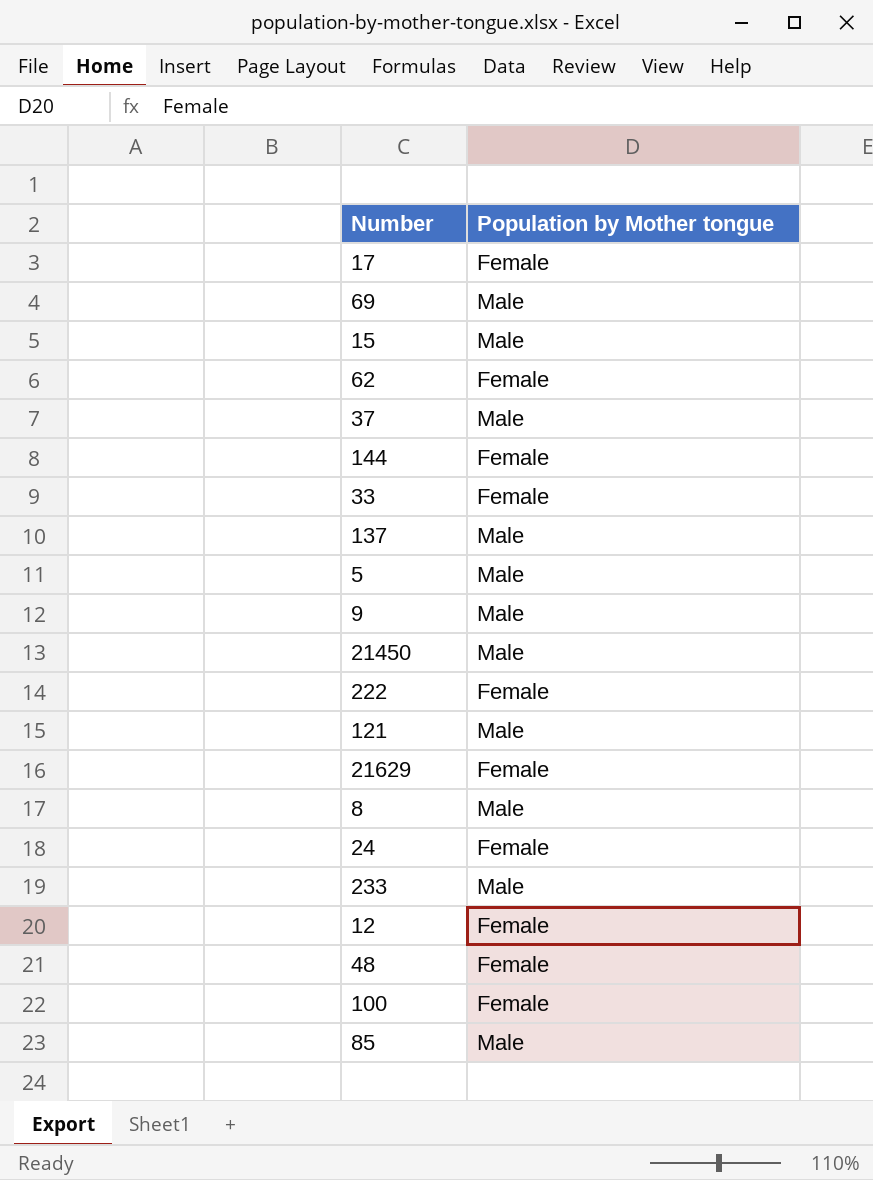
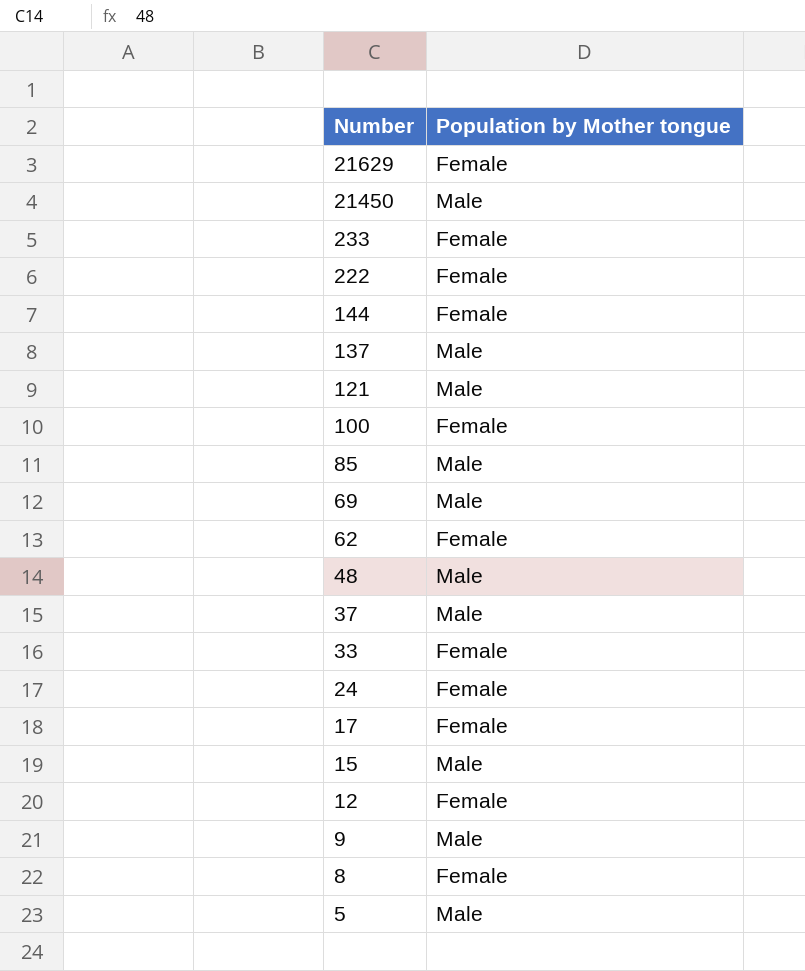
row order: none -> Number descending
233 | Population by Mother tongue: Male -> Female
48 | Population by Mother tongue: Female -> Male
8 | Population by Mother tongue: Male -> Female

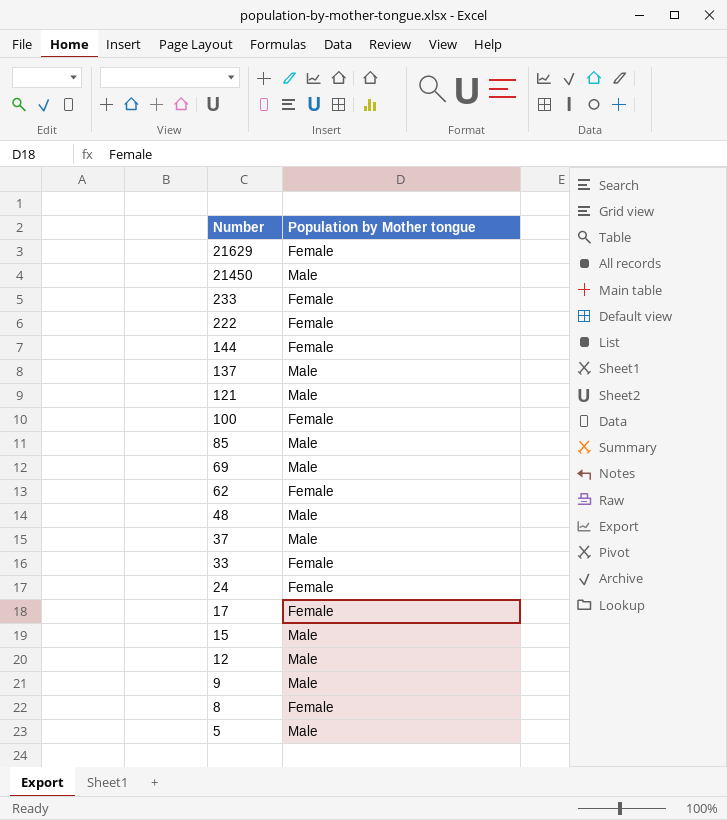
12 | Population by Mother tongue: Female -> Male

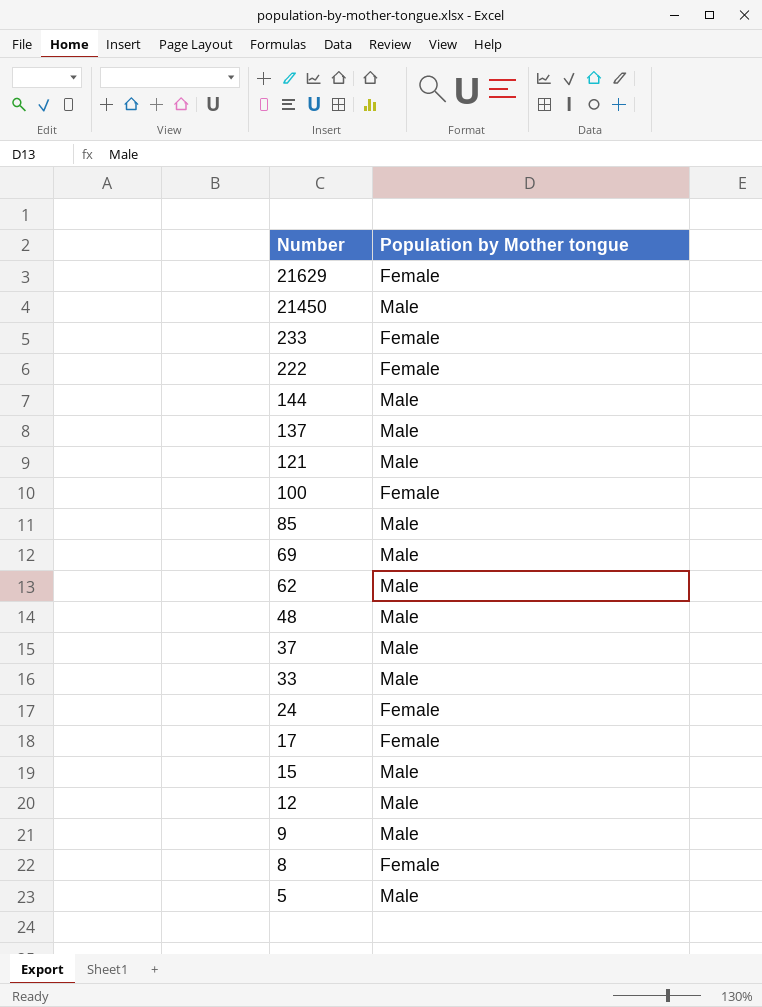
144 | Population by Mother tongue: Female -> Male
62 | Population by Mother tongue: Female -> Male
33 | Population by Mother tongue: Female -> Male

